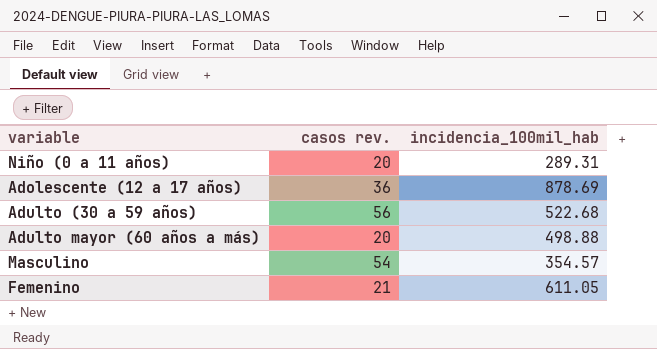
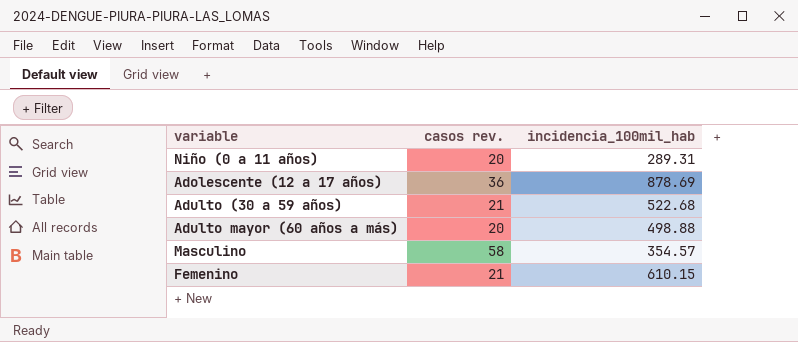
Adulto (30 a 59 años) | casos rev.: 56 -> 21
Masculino | casos rev.: 54 -> 58
Femenino | incidencia_100mil_hab: 611.05 -> 610.15

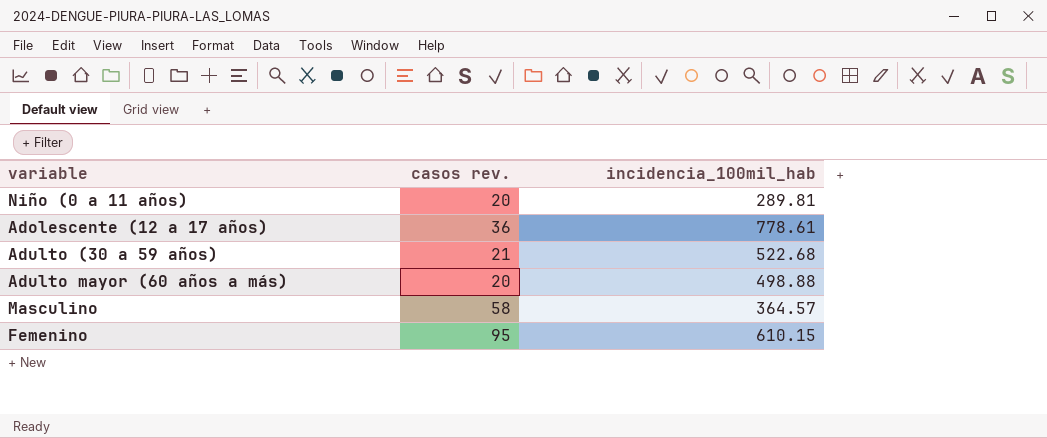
Niño (0 a 11 años) | incidencia_100mil_hab: 289.31 -> 289.81
Adolescente (12 a 17 años) | incidencia_100mil_hab: 878.69 -> 778.61
Masculino | incidencia_100mil_hab: 354.57 -> 364.57
Femenino | casos rev.: 21 -> 95

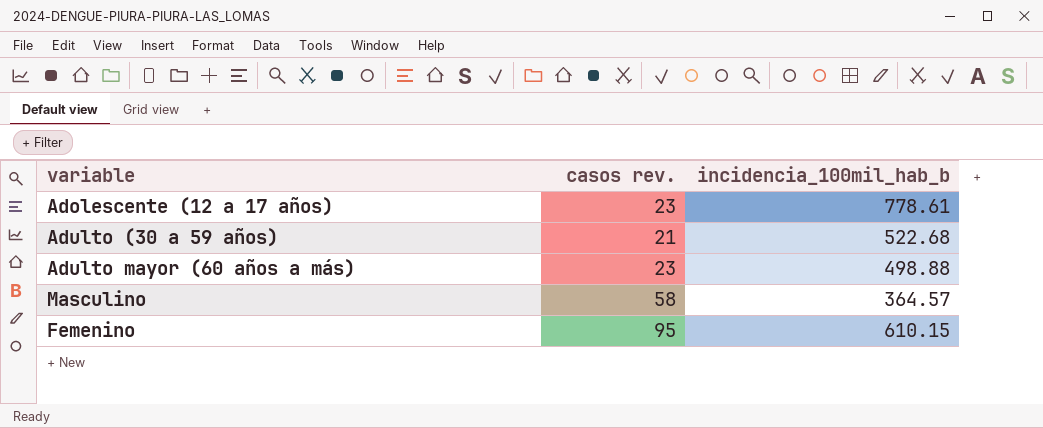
column name: incidencia_100mil_hab -> incidencia_100mil_hab_b
row Niño (0 a 11 años): 20 | 289.81 -> none
Adolescente (12 a 17 años) | casos rev.: 36 -> 23
Adulto mayor (60 años a más) | casos rev.: 20 -> 23

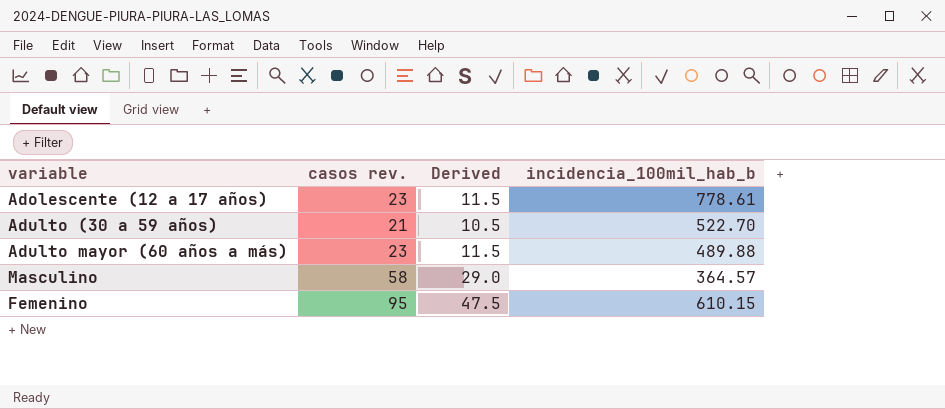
column Derived | formula: none -> [casos rev.] * 0.5
Adulto (30 a 59 años) | incidencia_100mil_hab_b: 522.68 -> 522.70
Adulto mayor (60 años a más) | incidencia_100mil_hab_b: 498.88 -> 489.88

